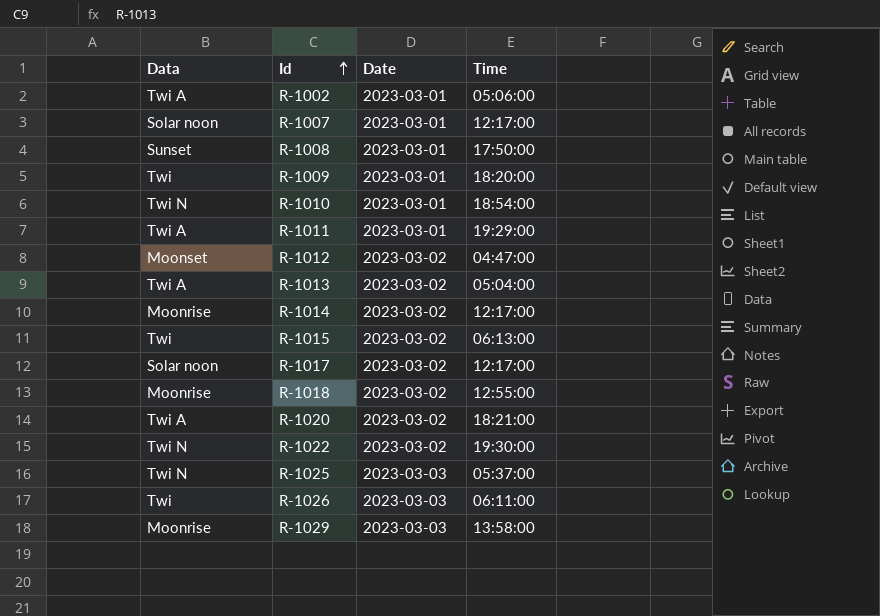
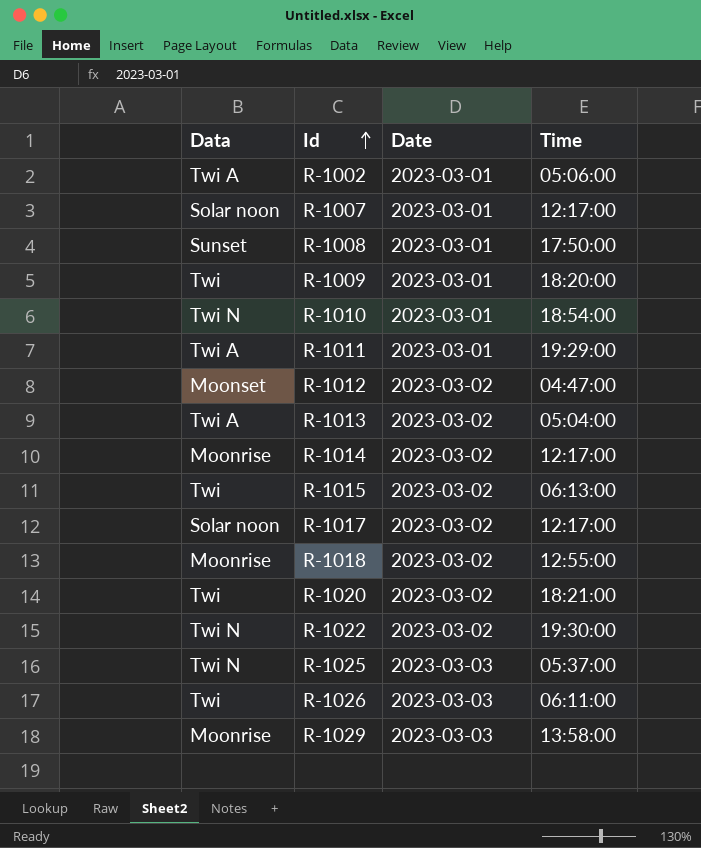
R-1020 | Data: Twi A -> Twi

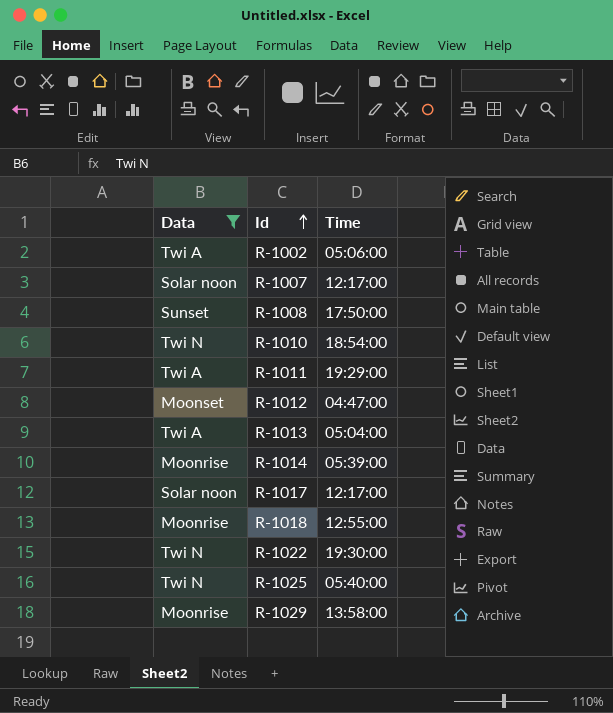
filter: none -> Data != Twi
column Date | position: 3 -> none
R-1014 | Time: 12:17:00 -> 05:39:00
R-1025 | Time: 05:37:00 -> 05:40:00

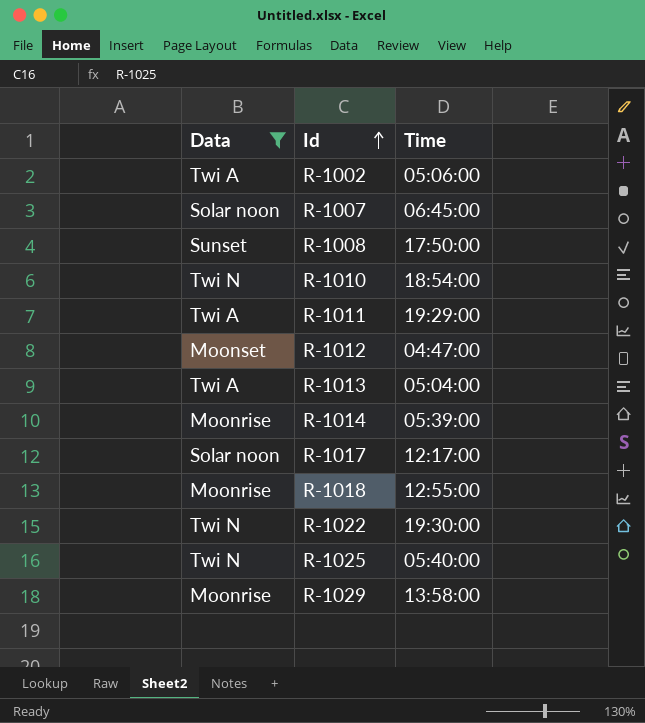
R-1007 | Time: 12:17:00 -> 06:45:00

